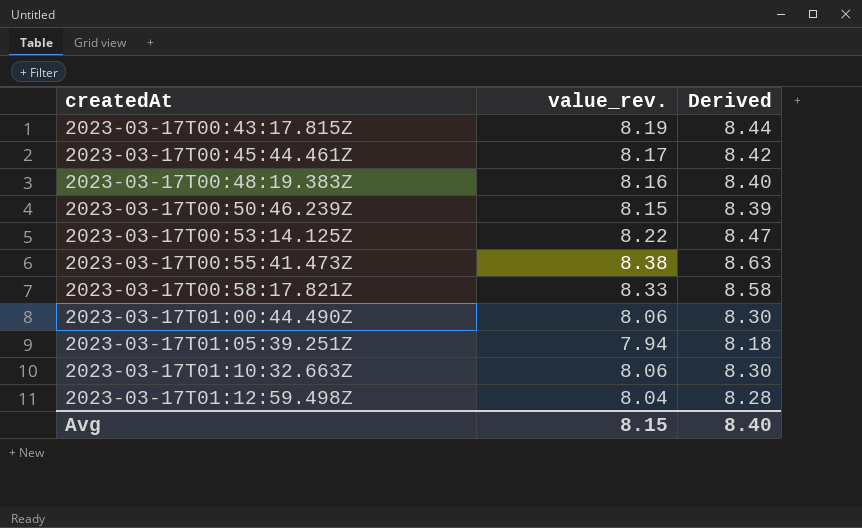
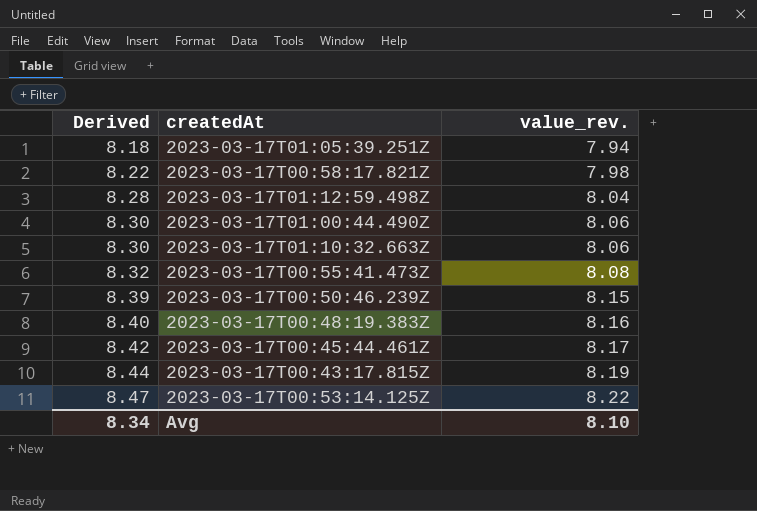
row order: createdAt ascending -> Derived ascending
column Derived | position: 3 -> 1
2023-03-17T00:58:17.821Z | Derived: 8.58 -> 8.22
2023-03-17T00:58:17.821Z | value_rev.: 8.33 -> 7.98
2023-03-17T00:55:41.473Z | Derived: 8.63 -> 8.32
2023-03-17T00:55:41.473Z | value_rev.: 8.38 -> 8.08
Avg | Derived: 8.40 -> 8.34
Avg | value_rev.: 8.15 -> 8.10

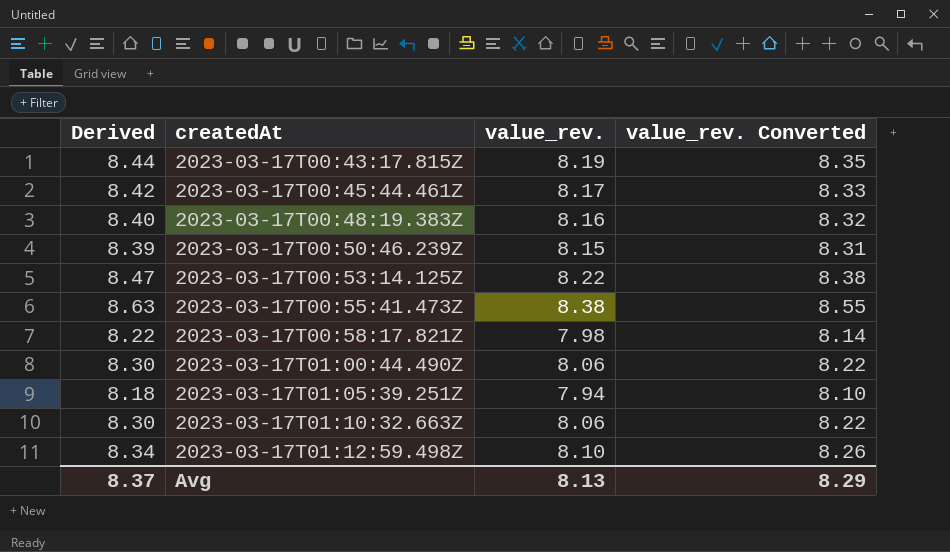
row order: Derived ascending -> createdAt ascending
column value_rev. Converted | formula: none -> [value_rev.] * 1.02
2023-03-17T00:55:41.473Z | Derived: 8.32 -> 8.63
2023-03-17T00:55:41.473Z | value_rev.: 8.08 -> 8.38
2023-03-17T01:12:59.498Z | Derived: 8.28 -> 8.34
2023-03-17T01:12:59.498Z | value_rev.: 8.04 -> 8.10
Avg | Derived: 8.34 -> 8.37
Avg | value_rev.: 8.10 -> 8.13

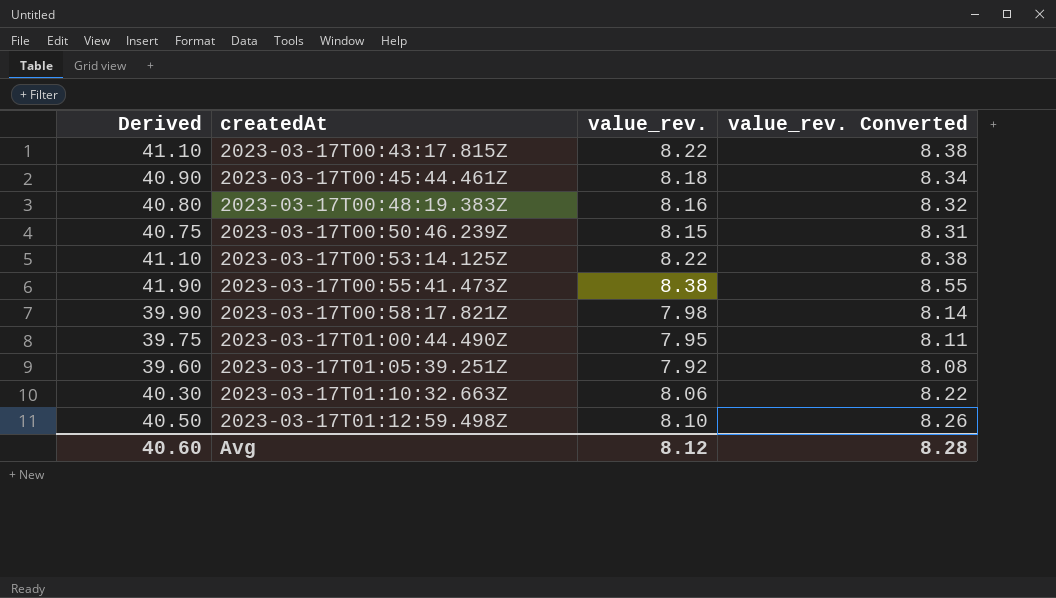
column Derived | formula: [value_rev.] * 1.03 -> [value_rev.] * 5
2023-03-17T00:43:17.815Z | value_rev.: 8.19 -> 8.22
2023-03-17T00:43:17.815Z | value_rev. Converted: 8.35 -> 8.38
2023-03-17T00:45:44.461Z | value_rev.: 8.17 -> 8.18
2023-03-17T00:45:44.461Z | value_rev. Converted: 8.33 -> 8.34
2023-03-17T01:00:44.490Z | value_rev.: 8.06 -> 7.95
2023-03-17T01:00:44.490Z | value_rev. Converted: 8.22 -> 8.11
2023-03-17T01:05:39.251Z | value_rev.: 7.94 -> 7.92
2023-03-17T01:05:39.251Z | value_rev. Converted: 8.10 -> 8.08
Avg | Derived: 8.37 -> 40.60
Avg | value_rev.: 8.13 -> 8.12
Avg | value_rev. Converted: 8.29 -> 8.28

